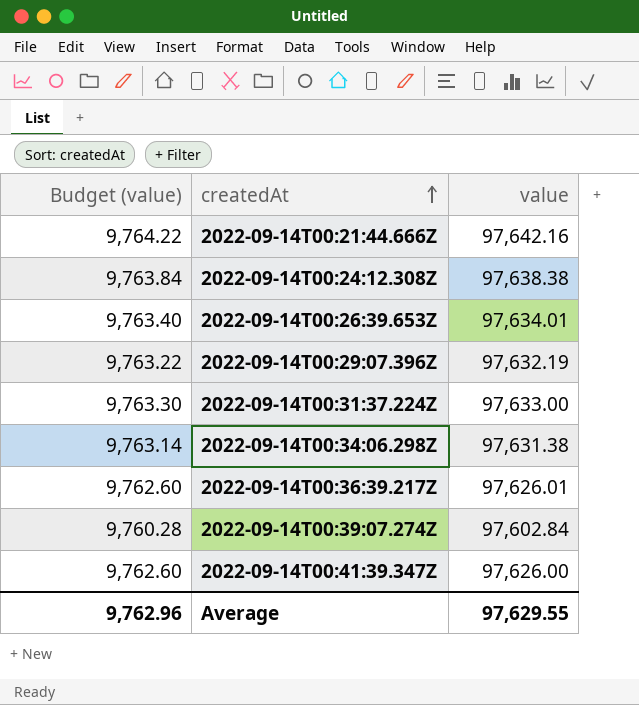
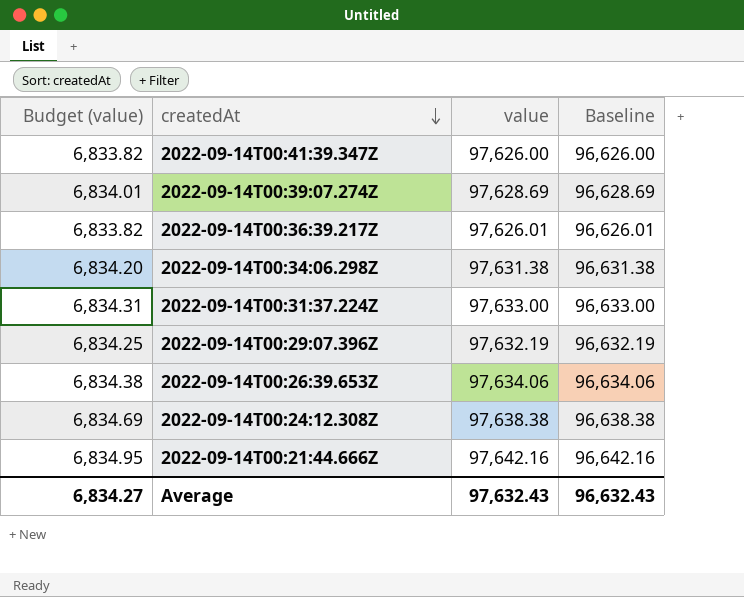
row order: createdAt ascending -> createdAt descending
column Budget (value) | formula: [value] * 0.1 -> [value] * 0.07
column Baseline | formula: none -> [value] - 1000
2022-09-14T00:39:07.274Z | value: 97,602.84 -> 97,628.69
2022-09-14T00:26:39.653Z | value: 97,634.01 -> 97,634.06
Average | Budget (value): 9,762.96 -> 6,834.27
Average | value: 97,629.55 -> 97,632.43

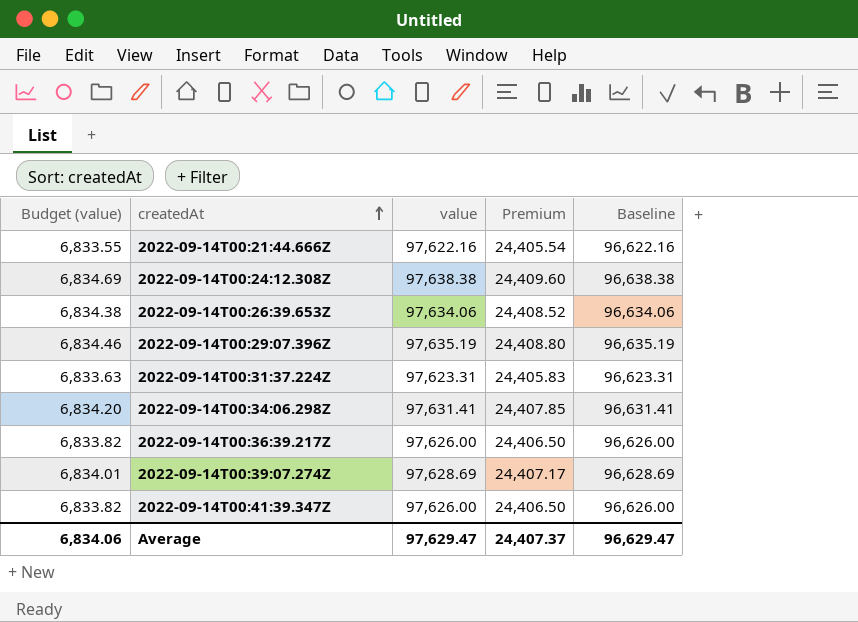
row order: createdAt descending -> createdAt ascending
column Premium | formula: none -> [value] * 0.25
2022-09-14T00:21:44.666Z | Budget (value): 6,834.95 -> 6,833.55
2022-09-14T00:21:44.666Z | value: 97,642.16 -> 97,622.16
2022-09-14T00:21:44.666Z | Baseline: 96,642.16 -> 96,622.16
2022-09-14T00:29:07.396Z | Budget (value): 6,834.25 -> 6,834.46
2022-09-14T00:29:07.396Z | value: 97,632.19 -> 97,635.19
2022-09-14T00:29:07.396Z | Baseline: 96,632.19 -> 96,635.19
2022-09-14T00:31:37.224Z | Budget (value): 6,834.31 -> 6,833.63
2022-09-14T00:31:37.224Z | value: 97,633.00 -> 97,623.31
2022-09-14T00:31:37.224Z | Baseline: 96,633.00 -> 96,623.31
2022-09-14T00:34:06.298Z | value: 97,631.38 -> 97,631.41
2022-09-14T00:34:06.298Z | Baseline: 96,631.38 -> 96,631.41
2022-09-14T00:36:39.217Z | value: 97,626.01 -> 97,626.00
2022-09-14T00:36:39.217Z | Baseline: 96,626.01 -> 96,626.00
Average | Budget (value): 6,834.27 -> 6,834.06
Average | value: 97,632.43 -> 97,629.47
Average | Baseline: 96,632.43 -> 96,629.47

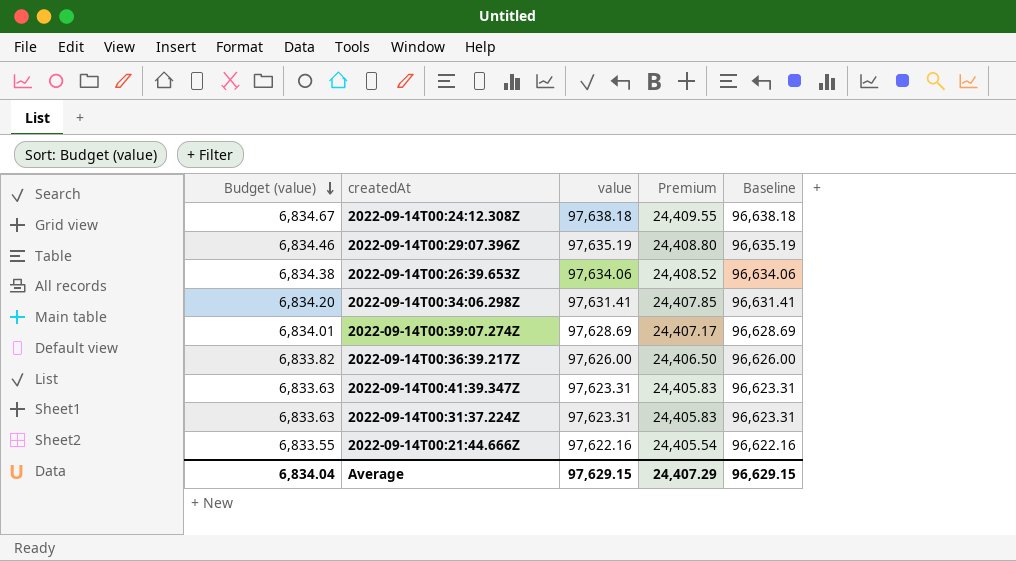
row order: createdAt ascending -> Budget (value) descending
2022-09-14T00:24:12.308Z | Budget (value): 6,834.69 -> 6,834.67
2022-09-14T00:24:12.308Z | value: 97,638.38 -> 97,638.18
2022-09-14T00:24:12.308Z | Premium: 24,409.60 -> 24,409.55
2022-09-14T00:24:12.308Z | Baseline: 96,638.38 -> 96,638.18
2022-09-14T00:41:39.347Z | Budget (value): 6,833.82 -> 6,833.63
2022-09-14T00:41:39.347Z | value: 97,626.00 -> 97,623.31
2022-09-14T00:41:39.347Z | Premium: 24,406.50 -> 24,405.83
2022-09-14T00:41:39.347Z | Baseline: 96,626.00 -> 96,623.31
Average | Budget (value): 6,834.06 -> 6,834.04
Average | value: 97,629.47 -> 97,629.15
Average | Premium: 24,407.37 -> 24,407.29
Average | Baseline: 96,629.47 -> 96,629.15

